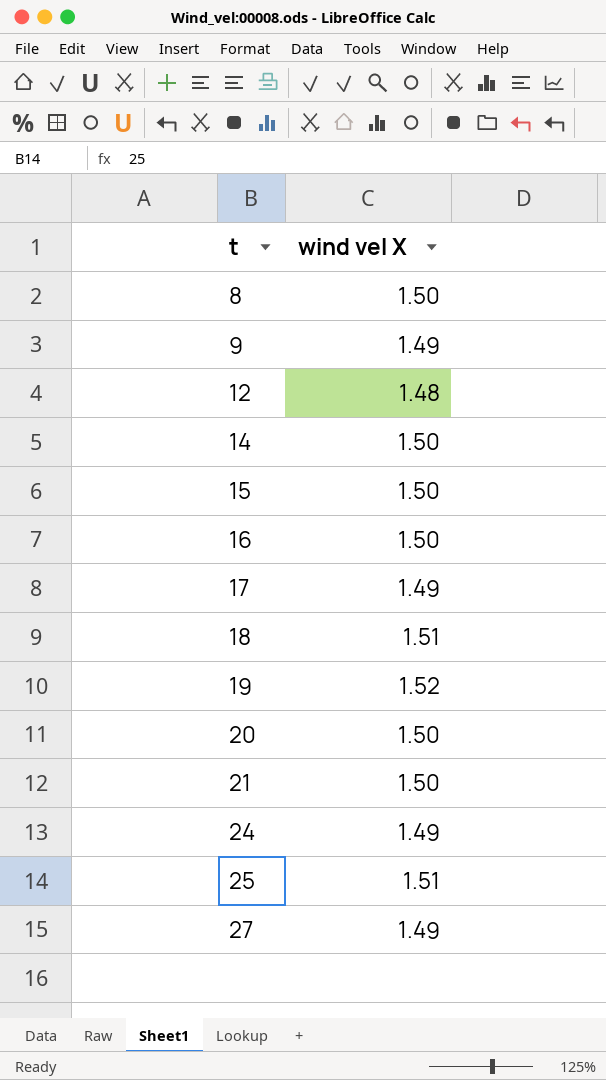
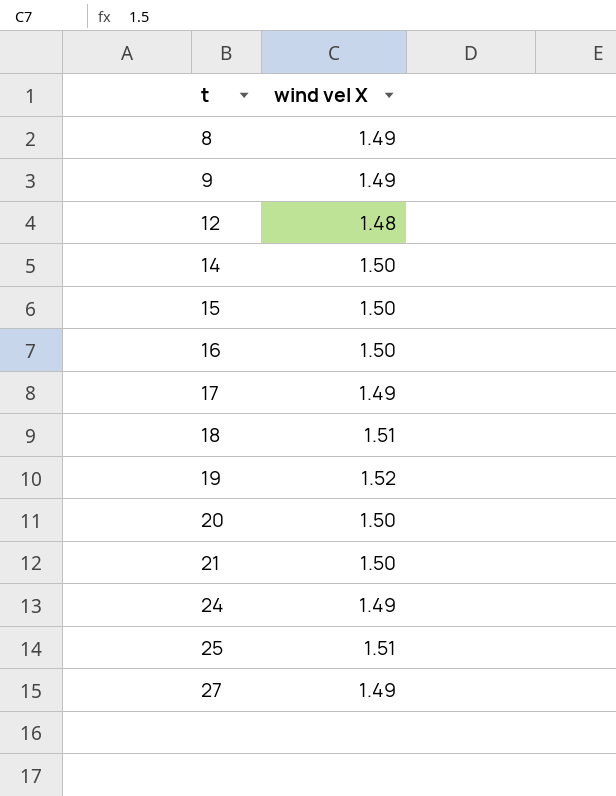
8 | wind vel X: 1.50 -> 1.49

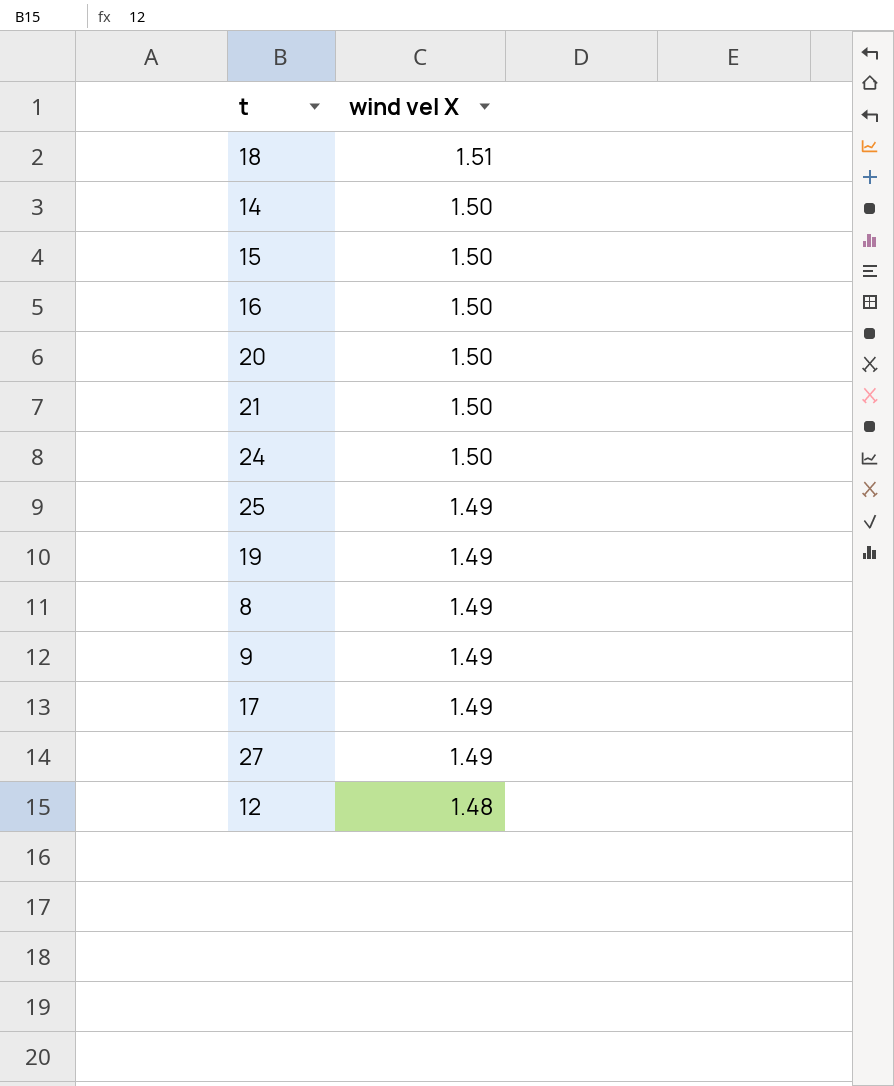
row order: t ascending -> wind vel X descending
24 | wind vel X: 1.49 -> 1.50
25 | wind vel X: 1.51 -> 1.49
19 | wind vel X: 1.52 -> 1.49

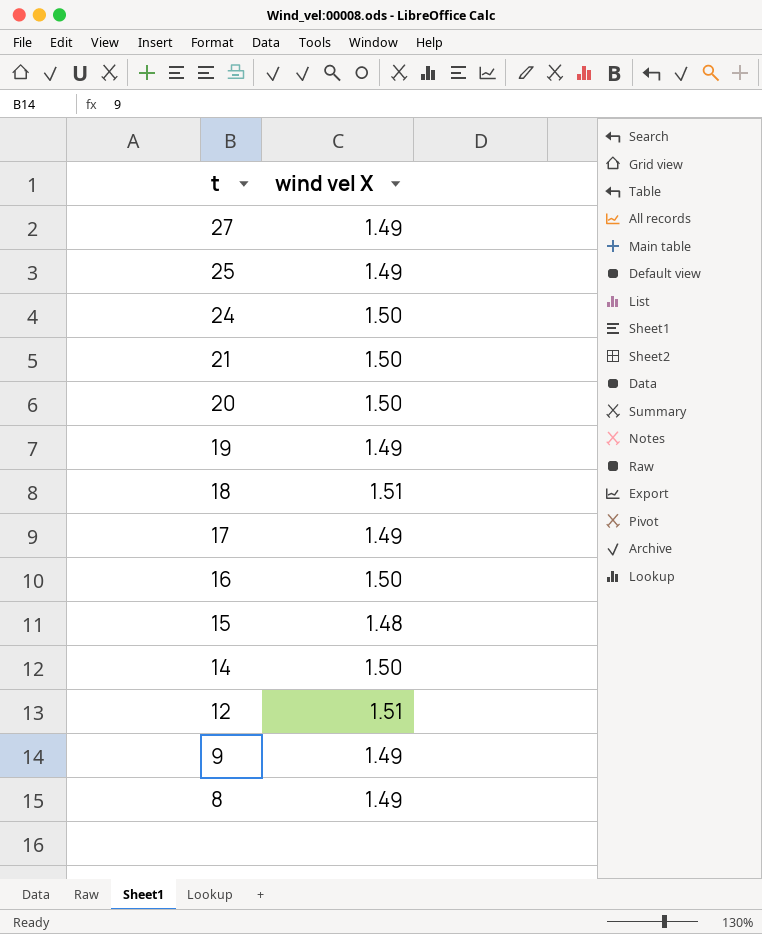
row order: wind vel X descending -> t descending
15 | wind vel X: 1.50 -> 1.48
12 | wind vel X: 1.48 -> 1.51

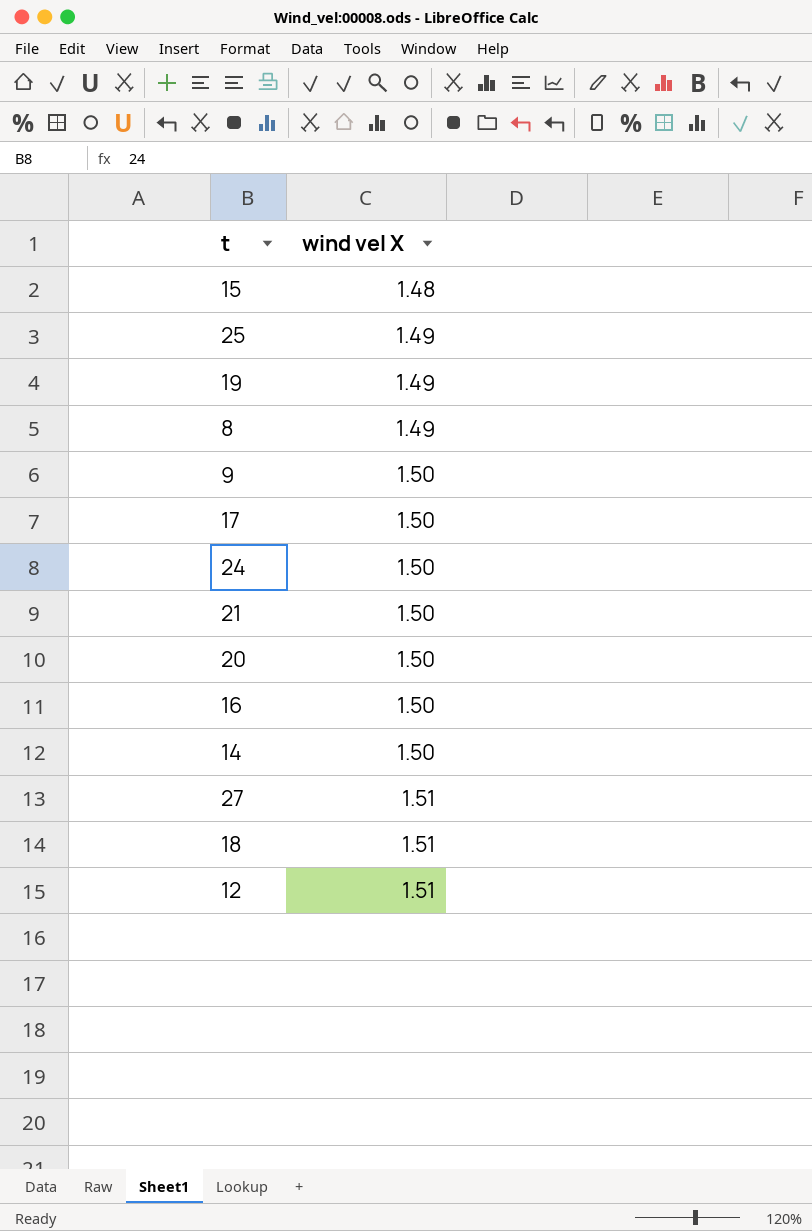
row order: t descending -> wind vel X ascending
9 | wind vel X: 1.49 -> 1.50
17 | wind vel X: 1.49 -> 1.50
27 | wind vel X: 1.49 -> 1.51

